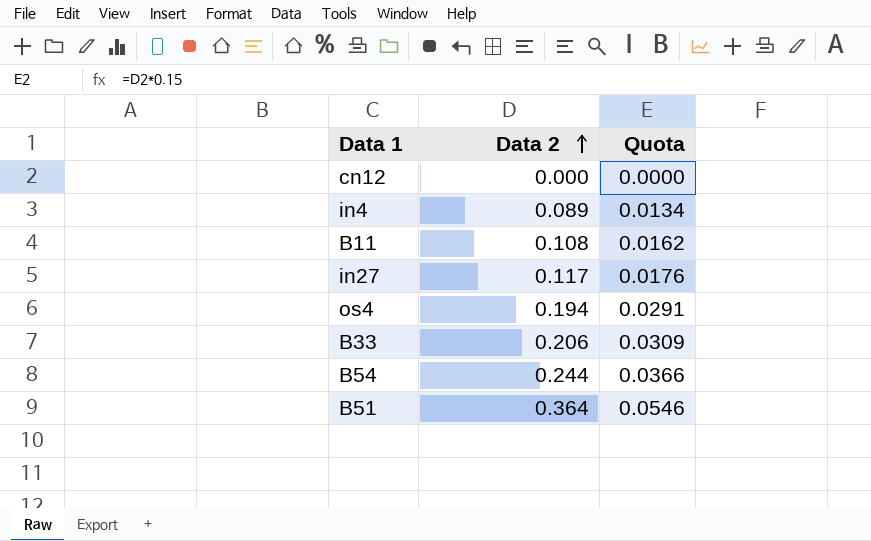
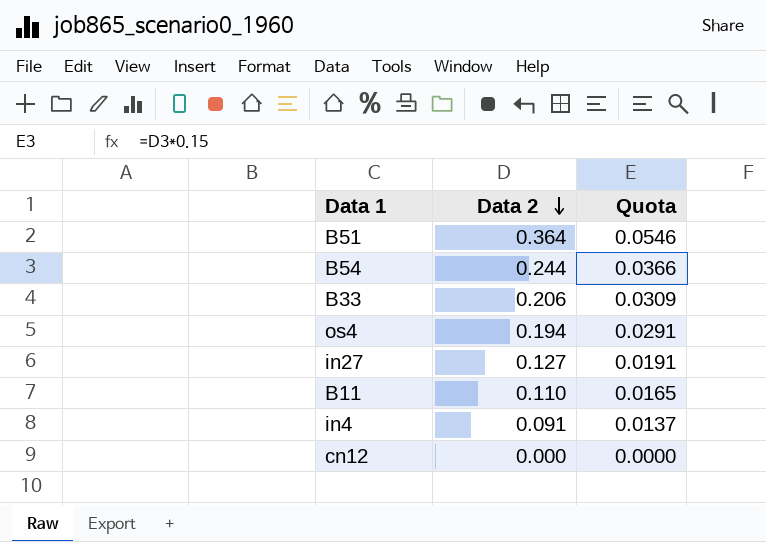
row order: Data 2 ascending -> Data 2 descending
in27 | Data 2: 0.117 -> 0.127
in27 | Quota: 0.0176 -> 0.0191
B11 | Data 2: 0.108 -> 0.110
B11 | Quota: 0.0162 -> 0.0165
in4 | Data 2: 0.089 -> 0.091
in4 | Quota: 0.0134 -> 0.0137

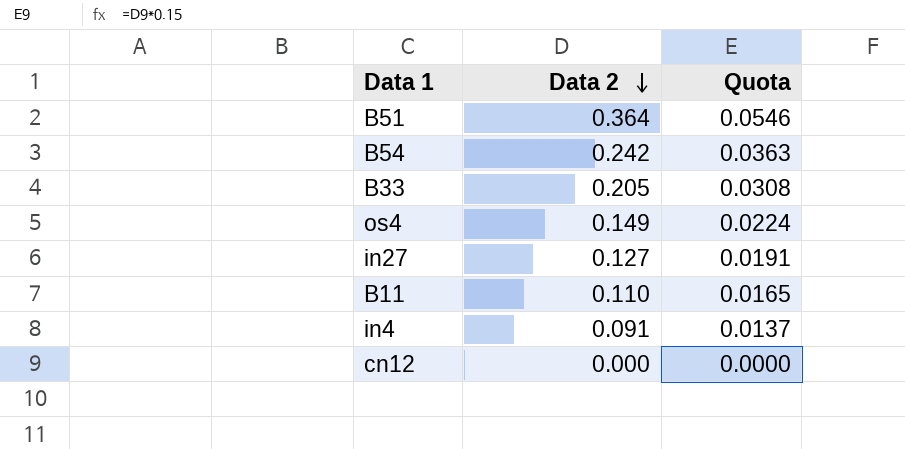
B54 | Data 2: 0.244 -> 0.242
B54 | Quota: 0.0366 -> 0.0363
B33 | Data 2: 0.206 -> 0.205
B33 | Quota: 0.0309 -> 0.0308
os4 | Data 2: 0.194 -> 0.149
os4 | Quota: 0.0291 -> 0.0224

